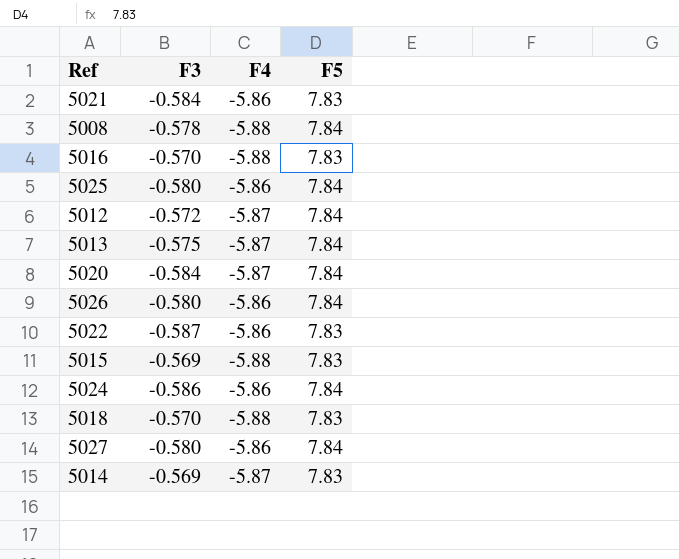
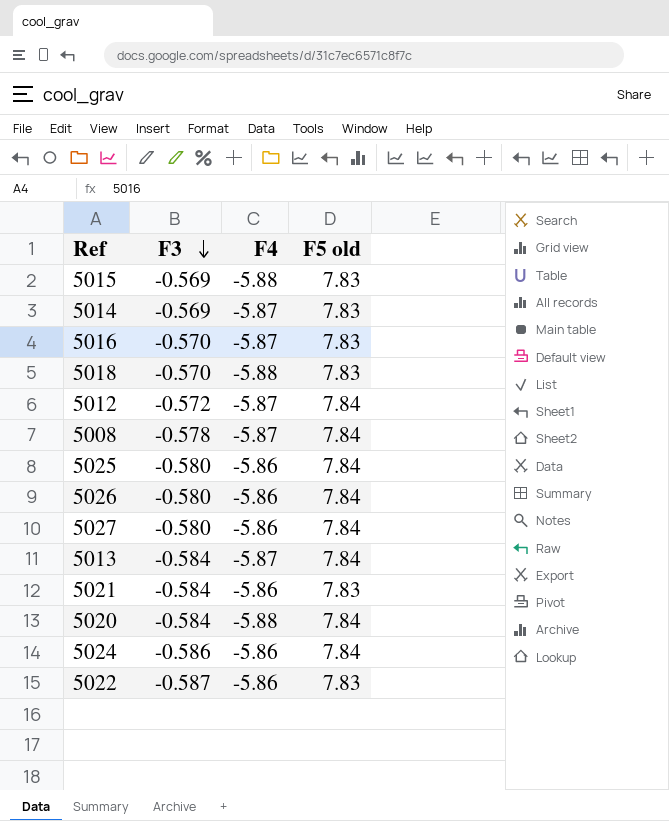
row order: none -> F3 descending
column name: F5 -> F5 old
5016 | F4: -5.88 -> -5.87
5008 | F4: -5.88 -> -5.87
5013 | F3: -0.575 -> -0.584
5020 | F4: -5.87 -> -5.88

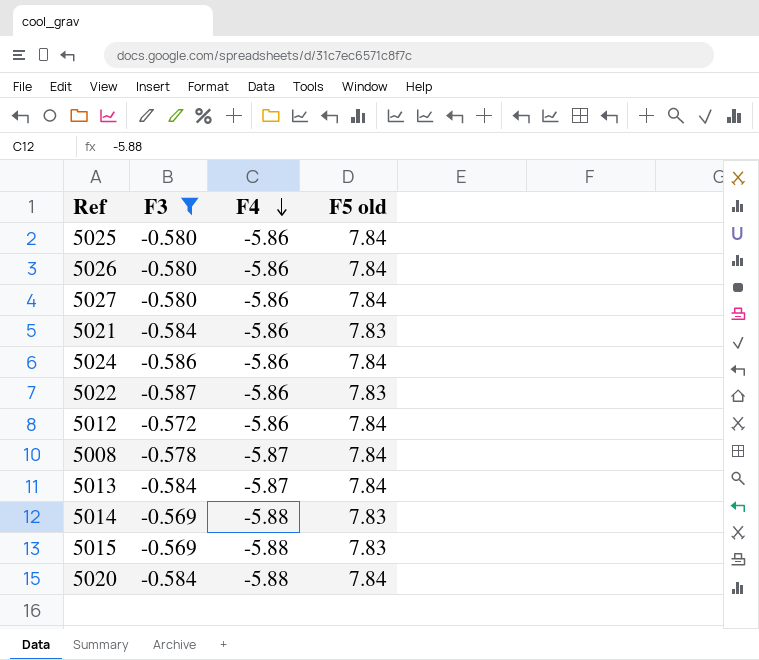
filter: none -> F3 != -0.570
row order: F3 descending -> F4 descending
5012 | F4: -5.87 -> -5.86
5014 | F4: -5.87 -> -5.88

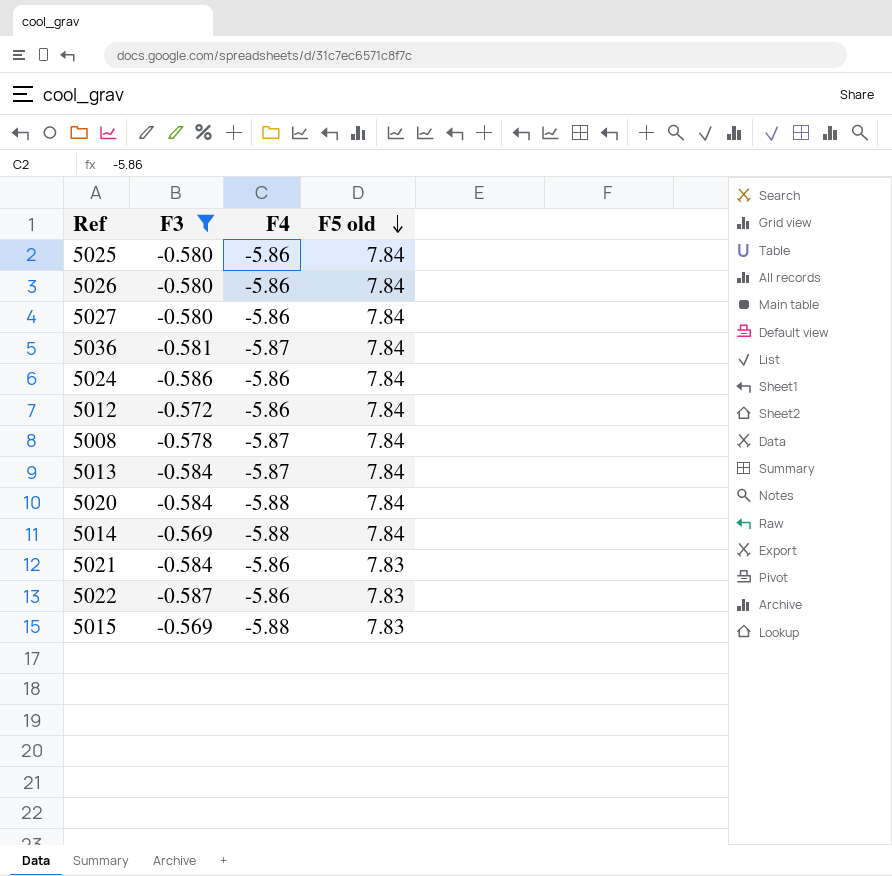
row order: F4 descending -> F5 old descending
row 5036: none -> -0.581 | -5.87 | 7.84
5014 | F5 old: 7.83 -> 7.84

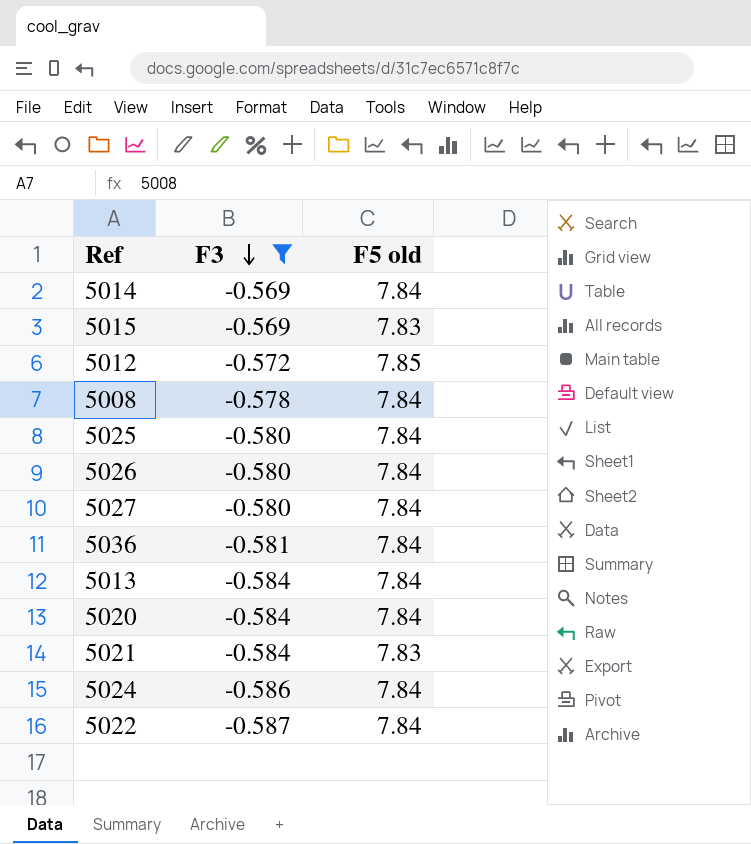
row order: F5 old descending -> F3 descending
column F4 | position: 3 -> none
5012 | F5 old: 7.84 -> 7.85
5022 | F5 old: 7.83 -> 7.84

